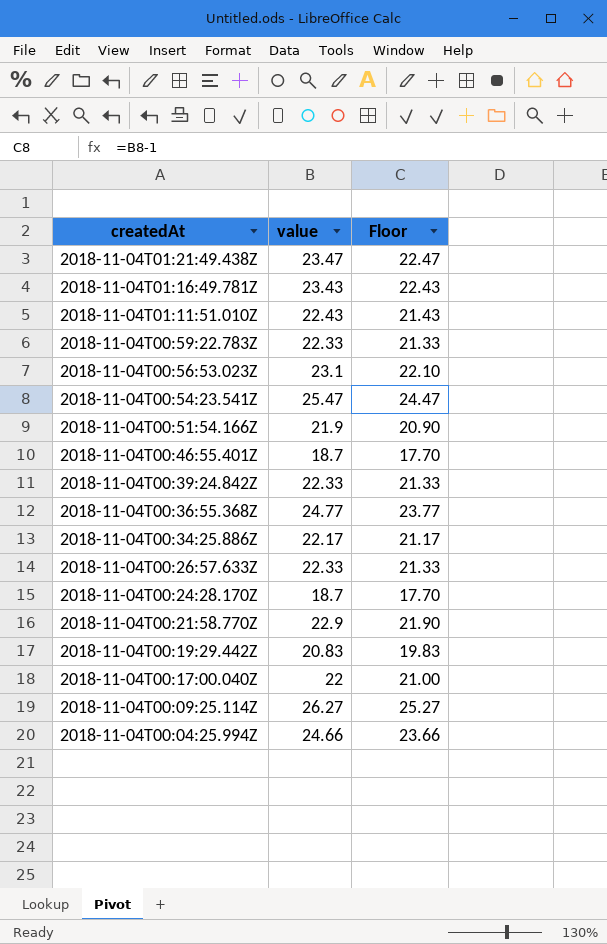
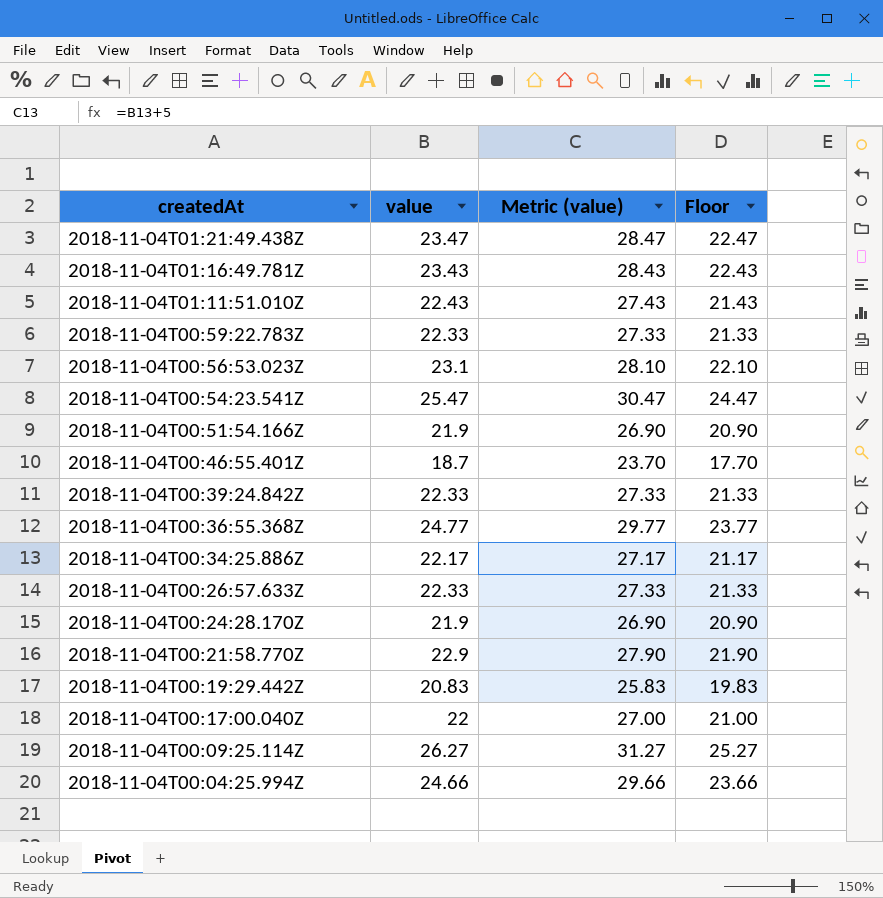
column Metric (value) | formula: none -> [value] + 5
2018-11-04T00:24:28.170Z | value: 18.7 -> 21.9
2018-11-04T00:24:28.170Z | Floor: 17.70 -> 20.90

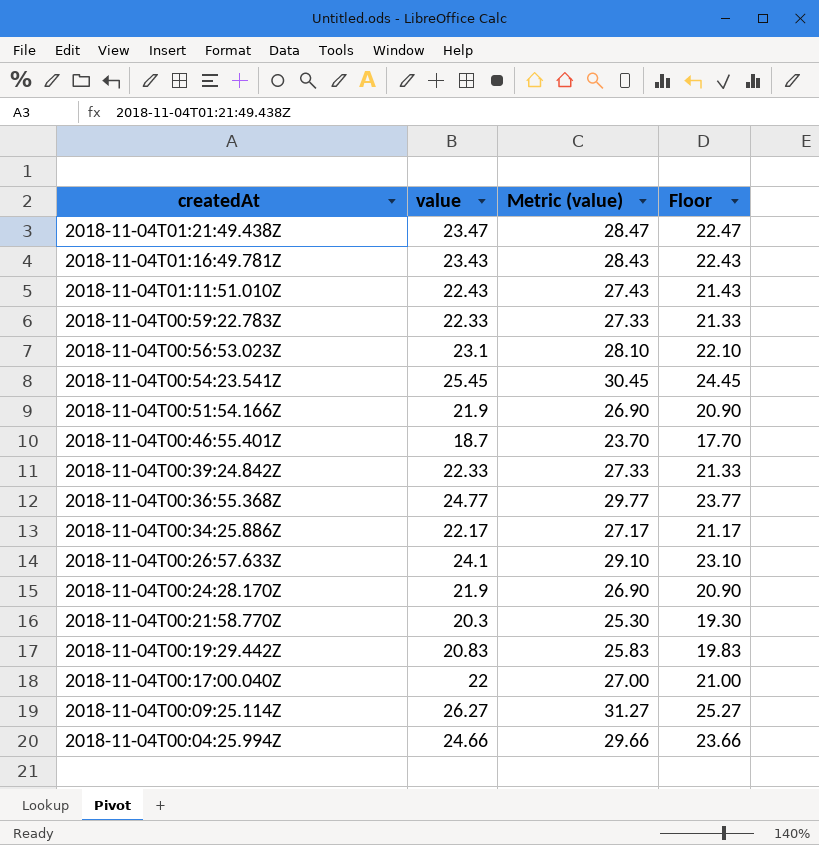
2018-11-04T00:54:23.541Z | value: 25.47 -> 25.45
2018-11-04T00:54:23.541Z | Metric (value): 30.47 -> 30.45
2018-11-04T00:54:23.541Z | Floor: 24.47 -> 24.45
2018-11-04T00:26:57.633Z | value: 22.33 -> 24.1
2018-11-04T00:26:57.633Z | Metric (value): 27.33 -> 29.10
2018-11-04T00:26:57.633Z | Floor: 21.33 -> 23.10
2018-11-04T00:21:58.770Z | value: 22.9 -> 20.3
2018-11-04T00:21:58.770Z | Metric (value): 27.90 -> 25.30
2018-11-04T00:21:58.770Z | Floor: 21.90 -> 19.30

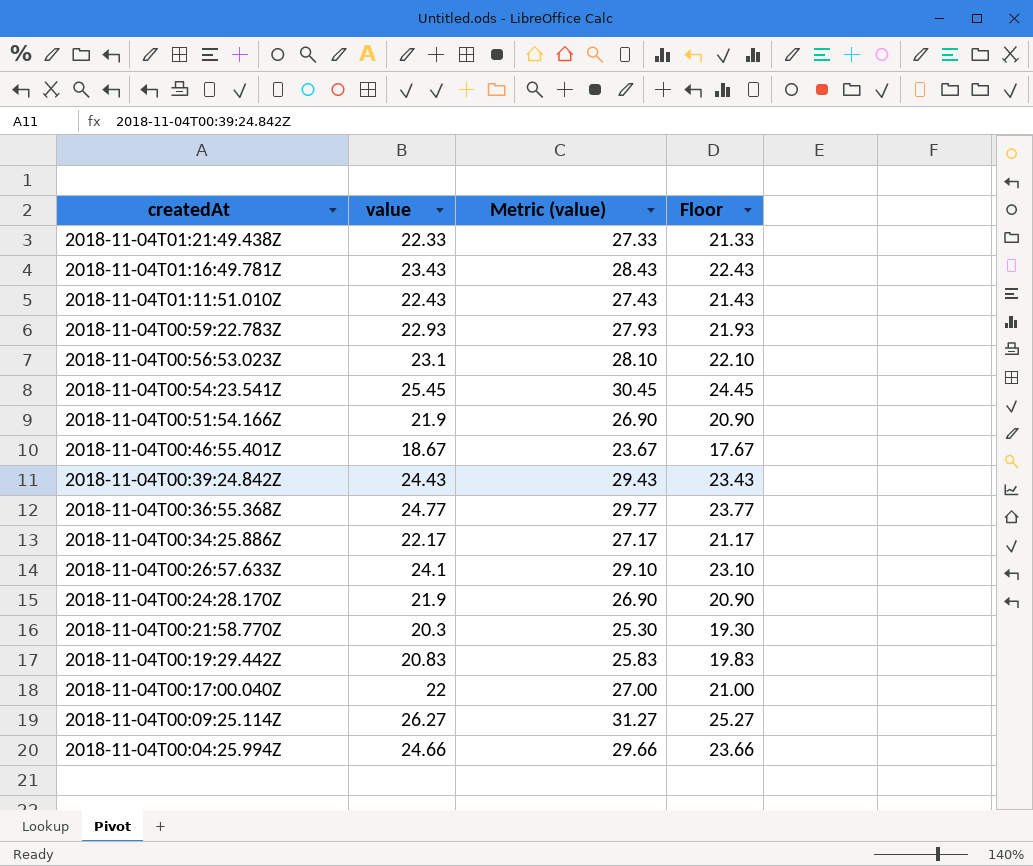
2018-11-04T01:21:49.438Z | value: 23.47 -> 22.33
2018-11-04T01:21:49.438Z | Metric (value): 28.47 -> 27.33
2018-11-04T01:21:49.438Z | Floor: 22.47 -> 21.33
2018-11-04T00:59:22.783Z | value: 22.33 -> 22.93
2018-11-04T00:59:22.783Z | Metric (value): 27.33 -> 27.93
2018-11-04T00:59:22.783Z | Floor: 21.33 -> 21.93
2018-11-04T00:46:55.401Z | value: 18.7 -> 18.67
2018-11-04T00:46:55.401Z | Metric (value): 23.70 -> 23.67
2018-11-04T00:46:55.401Z | Floor: 17.70 -> 17.67
2018-11-04T00:39:24.842Z | value: 22.33 -> 24.43
2018-11-04T00:39:24.842Z | Metric (value): 27.33 -> 29.43
2018-11-04T00:39:24.842Z | Floor: 21.33 -> 23.43

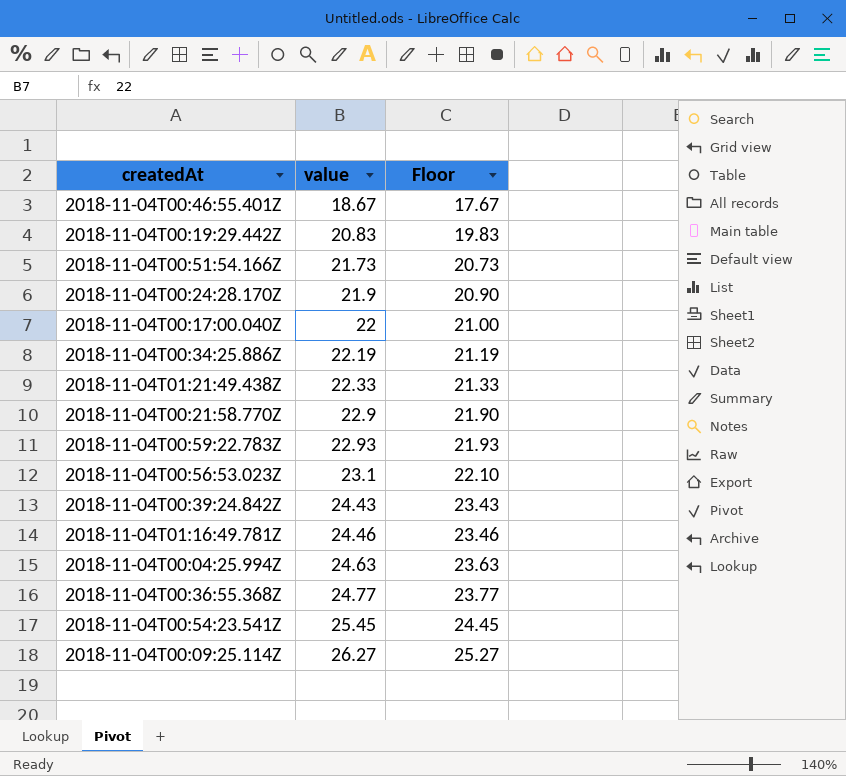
row order: createdAt descending -> value ascending
column Metric (value) | formula: [value] + 5 -> none
row 2018-11-04T01:11:51.010Z: 22.43 | 27.43 | 21.43 -> none
row 2018-11-04T00:26:57.633Z: 24.1 | 29.10 | 23.10 -> none
2018-11-04T00:51:54.166Z | value: 21.9 -> 21.73
2018-11-04T00:51:54.166Z | Floor: 20.90 -> 20.73
2018-11-04T00:34:25.886Z | value: 22.17 -> 22.19
2018-11-04T00:34:25.886Z | Floor: 21.17 -> 21.19
2018-11-04T00:21:58.770Z | value: 20.3 -> 22.9
2018-11-04T00:21:58.770Z | Floor: 19.30 -> 21.90
2018-11-04T01:16:49.781Z | value: 23.43 -> 24.46
2018-11-04T01:16:49.781Z | Floor: 22.43 -> 23.46
2018-11-04T00:04:25.994Z | value: 24.66 -> 24.63
2018-11-04T00:04:25.994Z | Floor: 23.66 -> 23.63

